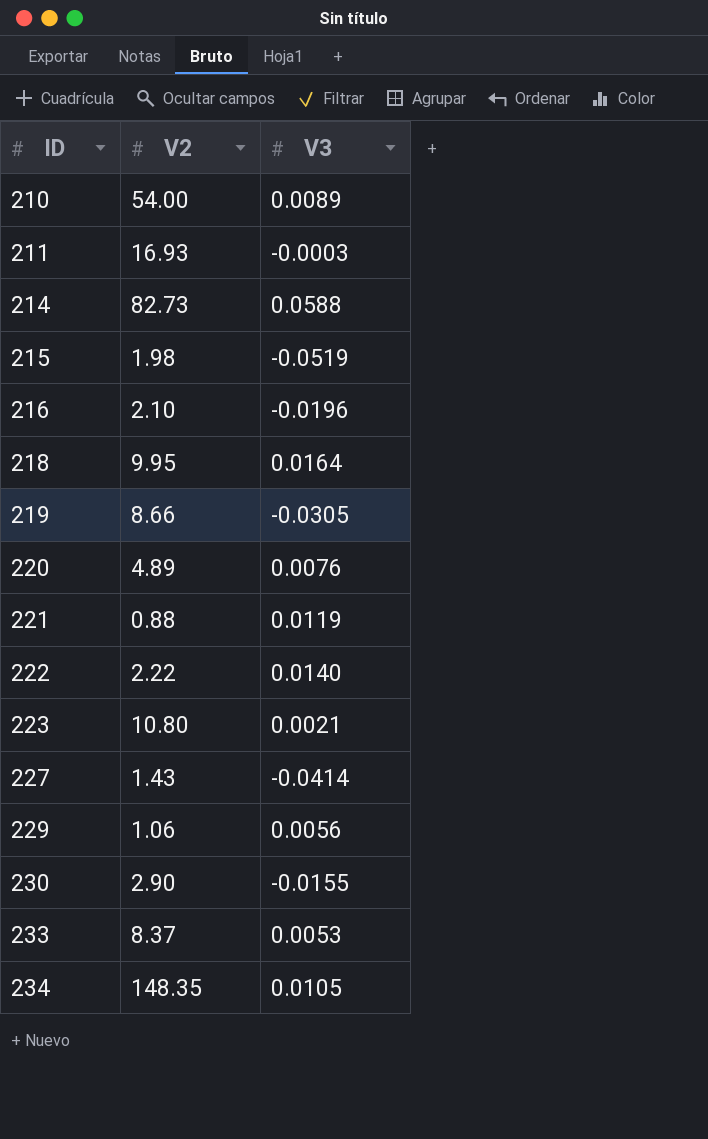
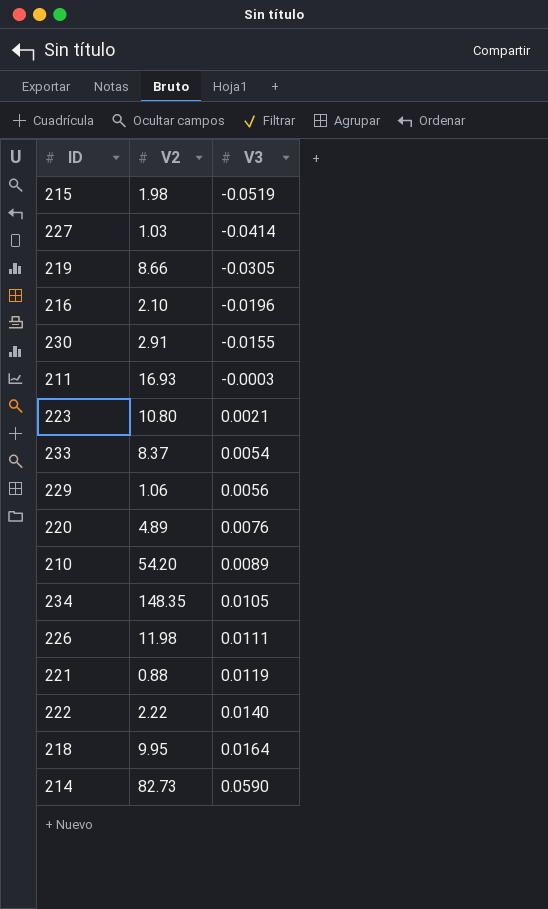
row order: ID ascending -> V3 ascending
227 | V2: 1.43 -> 1.03
230 | V2: 2.90 -> 2.91
233 | V3: 0.0053 -> 0.0054
210 | V2: 54.00 -> 54.20
row 226: none -> 11.98 | 0.0111
214 | V3: 0.0588 -> 0.0590

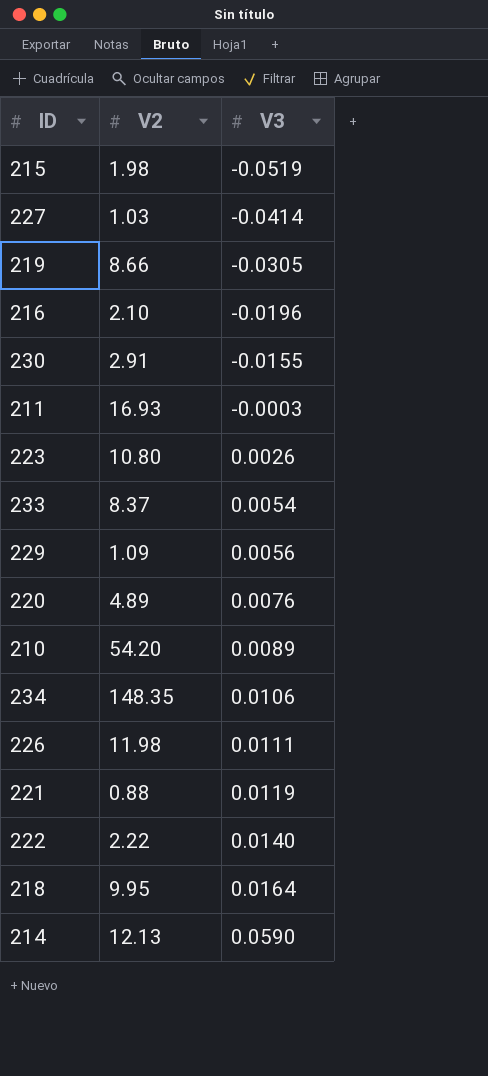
223 | V3: 0.0021 -> 0.0026
229 | V2: 1.06 -> 1.09
234 | V3: 0.0105 -> 0.0106
214 | V2: 82.73 -> 12.13

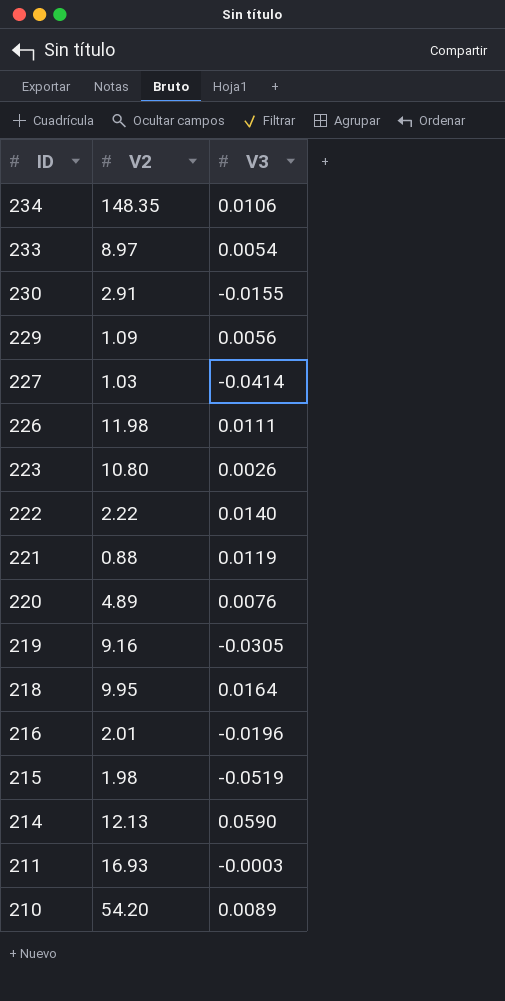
row order: V3 ascending -> ID descending
233 | V2: 8.37 -> 8.97
219 | V2: 8.66 -> 9.16
216 | V2: 2.10 -> 2.01

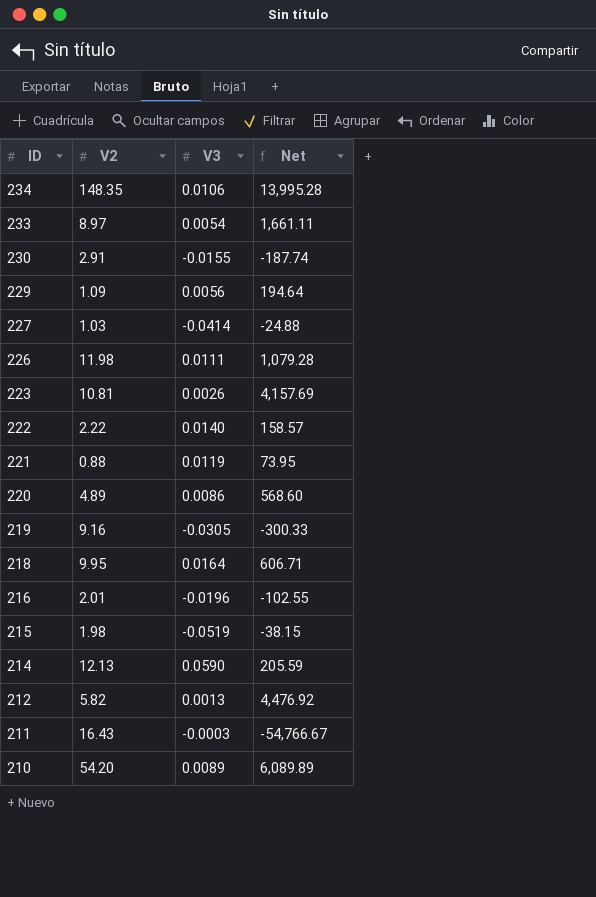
column Net | formula: none -> [V2] / [V3]
223 | V2: 10.80 -> 10.81
220 | V3: 0.0076 -> 0.0086
row 212: none -> 5.82 | 0.0013 | 4,476.92
211 | V2: 16.93 -> 16.43

